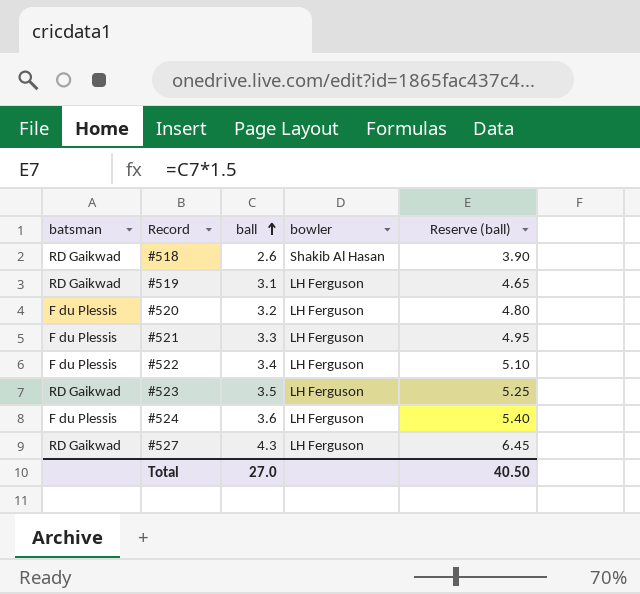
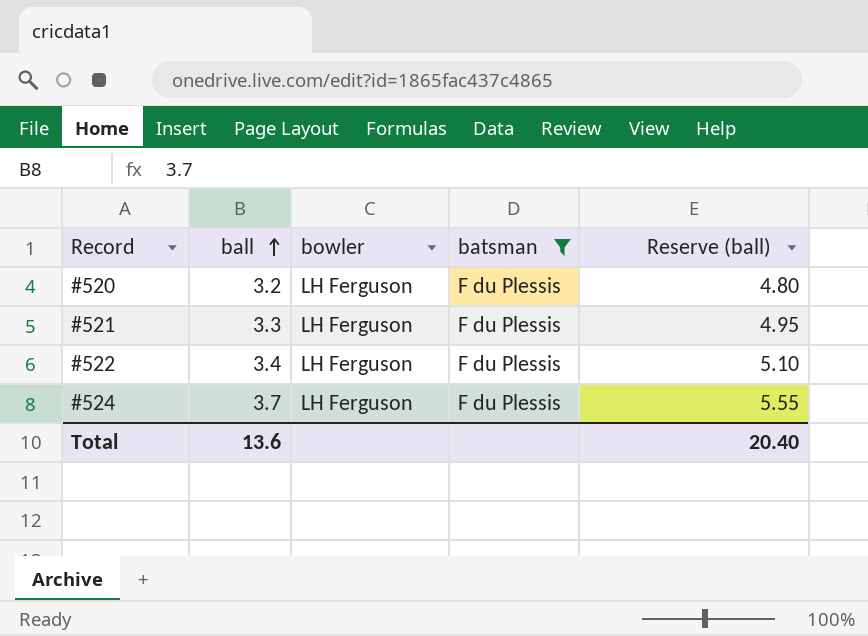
filter: none -> batsman = F du Plessis
column batsman | position: 1 -> 4
#524 | ball: 3.6 -> 3.7
#524 | Reserve (ball): 5.40 -> 5.55
Total | ball: 27.0 -> 13.6
Total | Reserve (ball): 40.50 -> 20.40

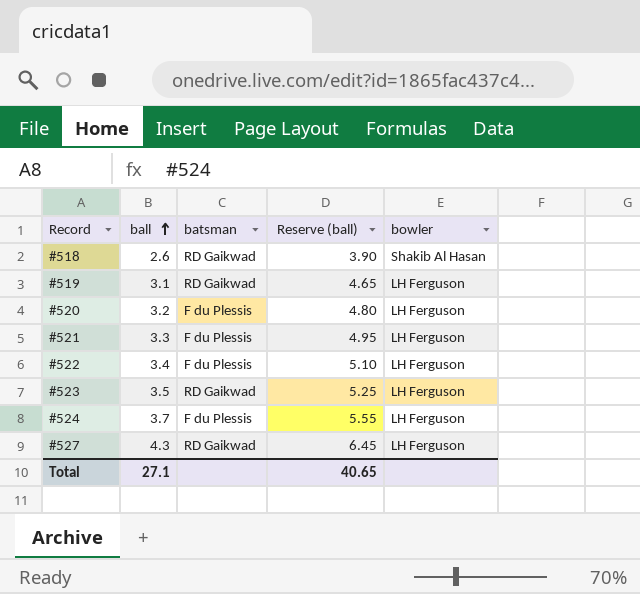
filter: batsman = F du Plessis -> none
column bowler | position: 3 -> 5
Total | ball: 13.6 -> 27.1
Total | Reserve (ball): 20.40 -> 40.65

